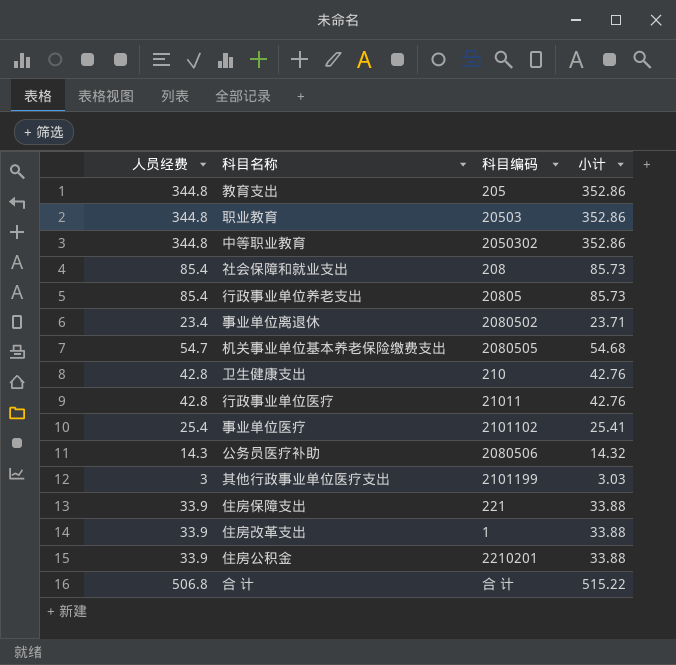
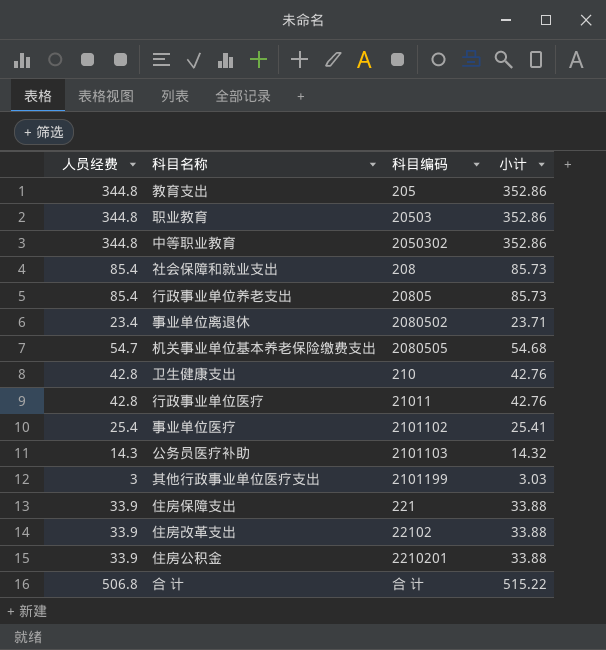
公务员医疗补助 | 科目编码: 2080506 -> 2101103
住房改革支出 | 科目编码: 1 -> 22102

